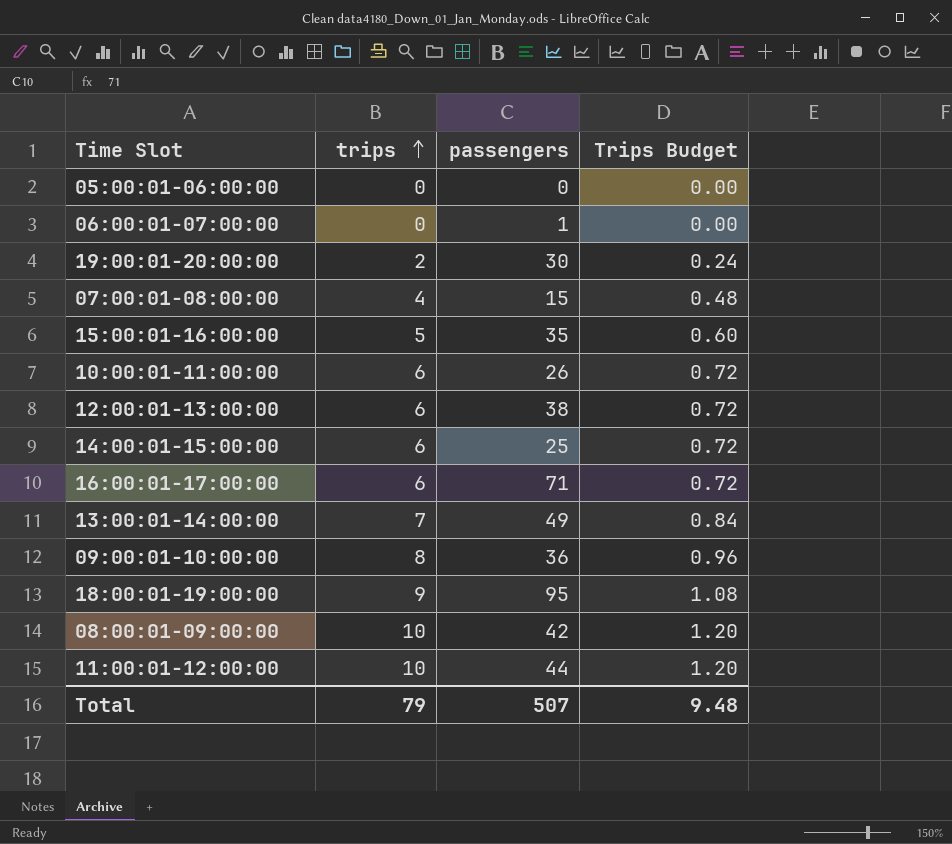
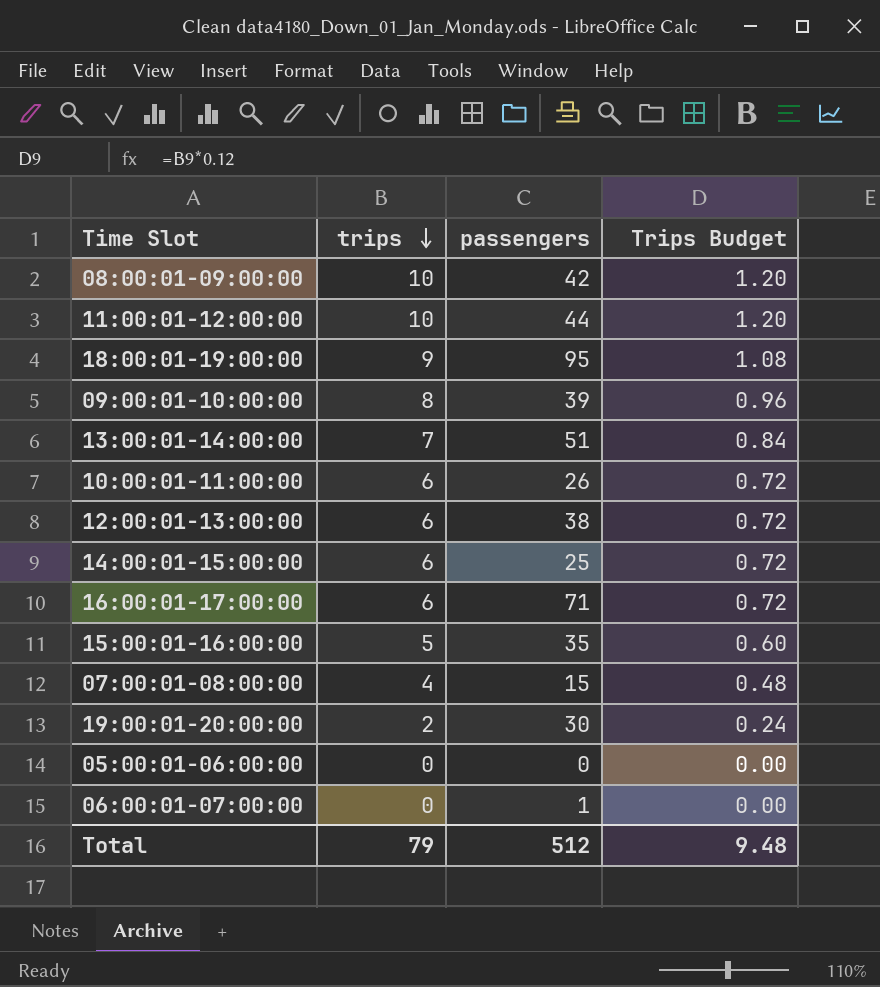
row order: trips ascending -> trips descending
09:00:01-10:00:00 | passengers: 36 -> 39
13:00:01-14:00:00 | passengers: 49 -> 51
Total | passengers: 507 -> 512

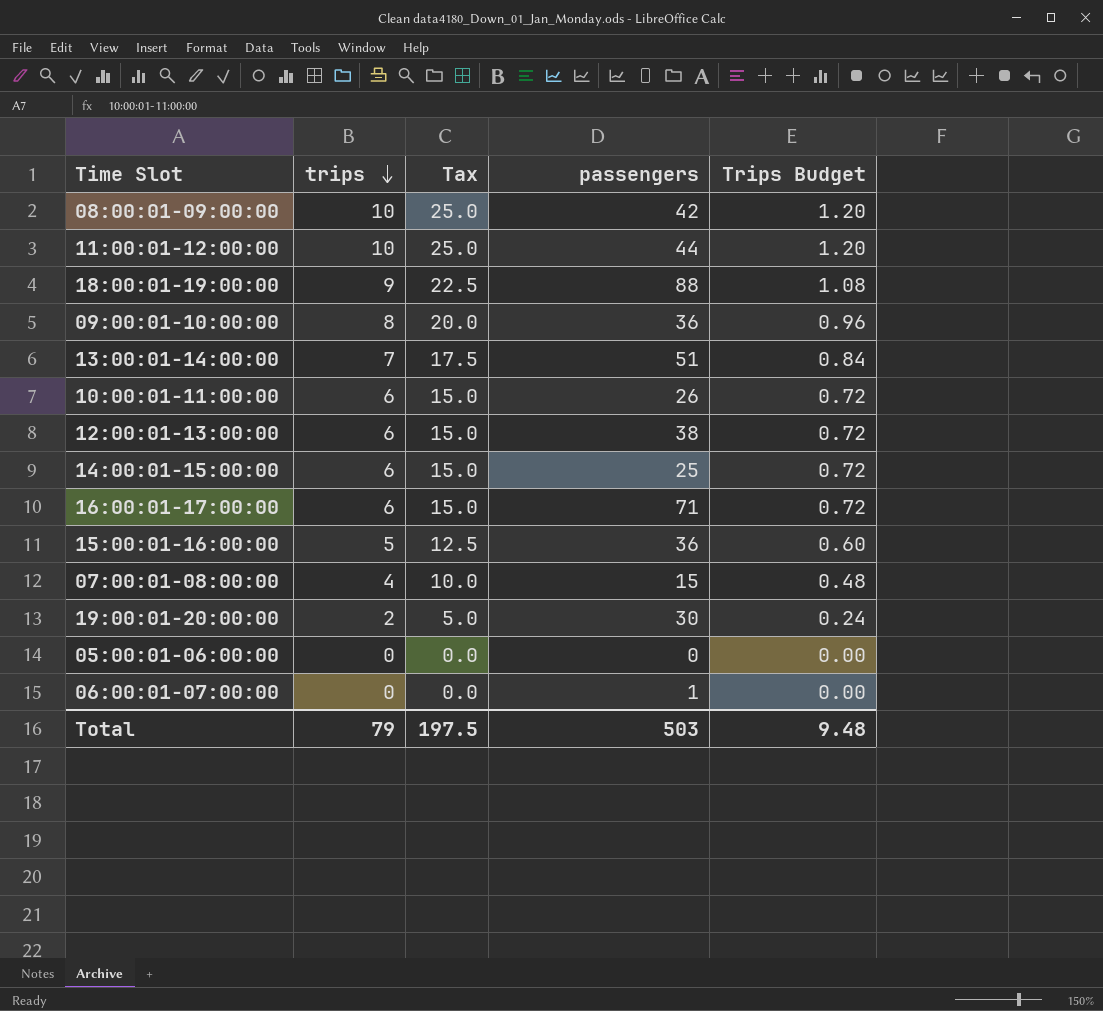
column Tax | formula: none -> [trips] * 2.5
18:00:01-19:00:00 | passengers: 95 -> 88
09:00:01-10:00:00 | passengers: 39 -> 36
15:00:01-16:00:00 | passengers: 35 -> 36
Total | passengers: 512 -> 503

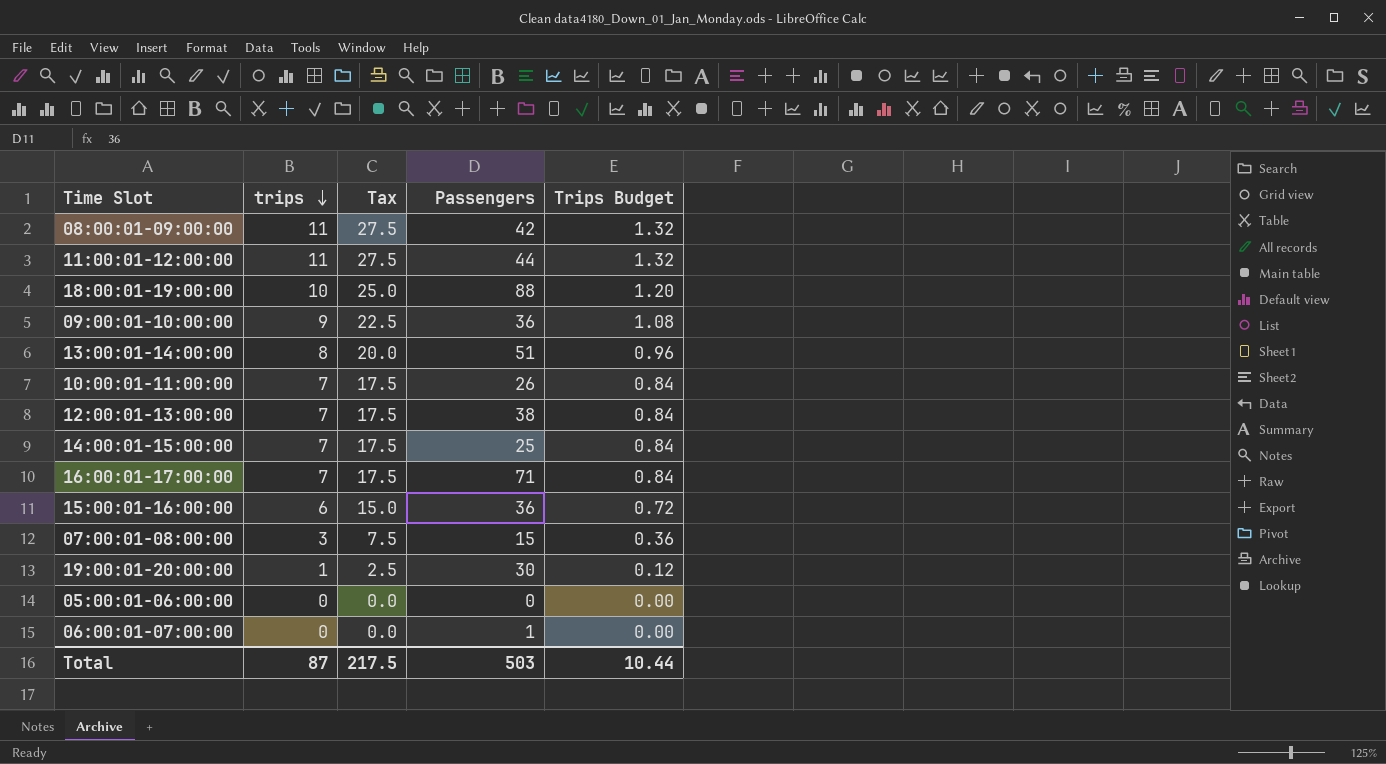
column name: passengers -> Passengers
08:00:01-09:00:00 | trips: 10 -> 11
08:00:01-09:00:00 | Tax: 25.0 -> 27.5
08:00:01-09:00:00 | Trips Budget: 1.20 -> 1.32
11:00:01-12:00:00 | trips: 10 -> 11
11:00:01-12:00:00 | Tax: 25.0 -> 27.5
11:00:01-12:00:00 | Trips Budget: 1.20 -> 1.32
18:00:01-19:00:00 | trips: 9 -> 10
18:00:01-19:00:00 | Tax: 22.5 -> 25.0
18:00:01-19:00:00 | Trips Budget: 1.08 -> 1.20
09:00:01-10:00:00 | trips: 8 -> 9
09:00:01-10:00:00 | Tax: 20.0 -> 22.5
09:00:01-10:00:00 | Trips Budget: 0.96 -> 1.08
13:00:01-14:00:00 | trips: 7 -> 8
13:00:01-14:00:00 | Tax: 17.5 -> 20.0
13:00:01-14:00:00 | Trips Budget: 0.84 -> 0.96
10:00:01-11:00:00 | trips: 6 -> 7
10:00:01-11:00:00 | Tax: 15.0 -> 17.5
10:00:01-11:00:00 | Trips Budget: 0.72 -> 0.84
12:00:01-13:00:00 | trips: 6 -> 7
12:00:01-13:00:00 | Tax: 15.0 -> 17.5
12:00:01-13:00:00 | Trips Budget: 0.72 -> 0.84
14:00:01-15:00:00 | trips: 6 -> 7
14:00:01-15:00:00 | Tax: 15.0 -> 17.5
14:00:01-15:00:00 | Trips Budget: 0.72 -> 0.84
16:00:01-17:00:00 | trips: 6 -> 7
16:00:01-17:00:00 | Tax: 15.0 -> 17.5
16:00:01-17:00:00 | Trips Budget: 0.72 -> 0.84
15:00:01-16:00:00 | trips: 5 -> 6
15:00:01-16:00:00 | Tax: 12.5 -> 15.0
15:00:01-16:00:00 | Trips Budget: 0.60 -> 0.72
07:00:01-08:00:00 | trips: 4 -> 3
07:00:01-08:00:00 | Tax: 10.0 -> 7.5
07:00:01-08:00:00 | Trips Budget: 0.48 -> 0.36
19:00:01-20:00:00 | trips: 2 -> 1
19:00:01-20:00:00 | Tax: 5.0 -> 2.5
19:00:01-20:00:00 | Trips Budget: 0.24 -> 0.12
Total | trips: 79 -> 87
Total | Tax: 197.5 -> 217.5
Total | Trips Budget: 9.48 -> 10.44

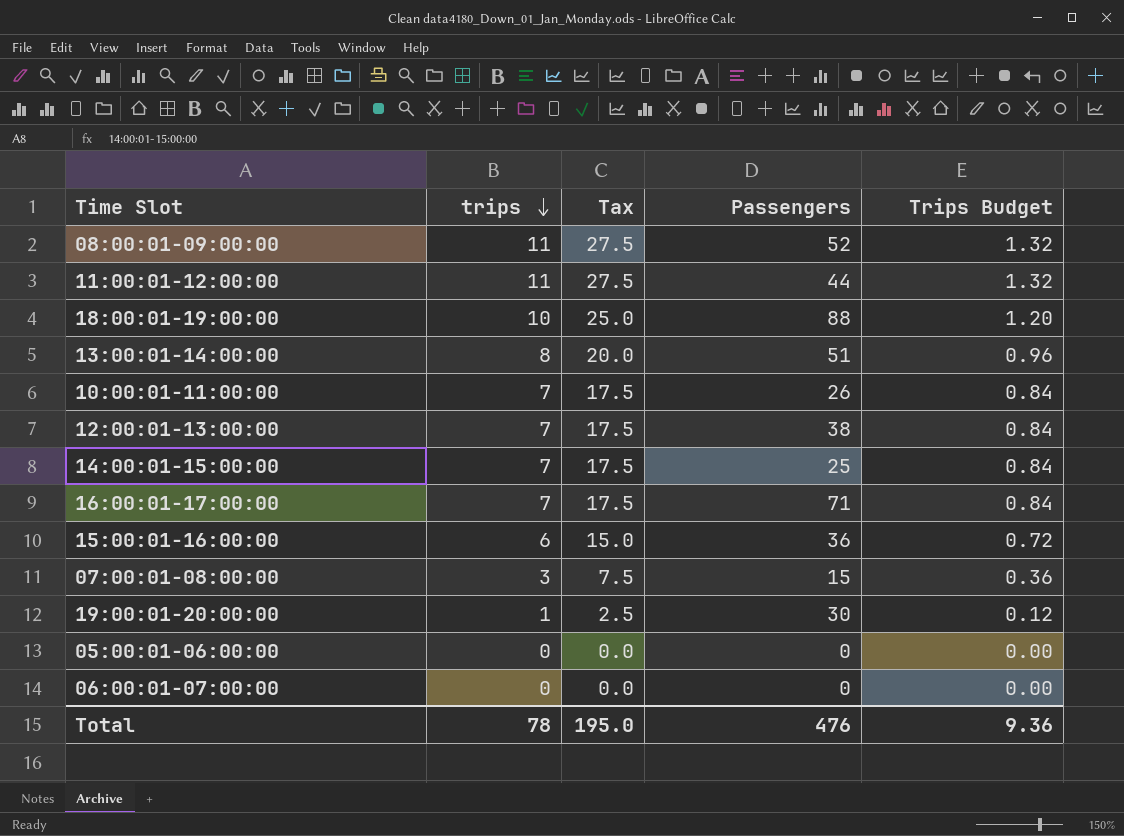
row 09:00:01-10:00:00: 9 | 22.5 | 36 | 1.08 -> none
08:00:01-09:00:00 | Passengers: 42 -> 52
06:00:01-07:00:00 | Passengers: 1 -> 0
Total | trips: 87 -> 78
Total | Tax: 217.5 -> 195.0
Total | Passengers: 503 -> 476
Total | Trips Budget: 10.44 -> 9.36

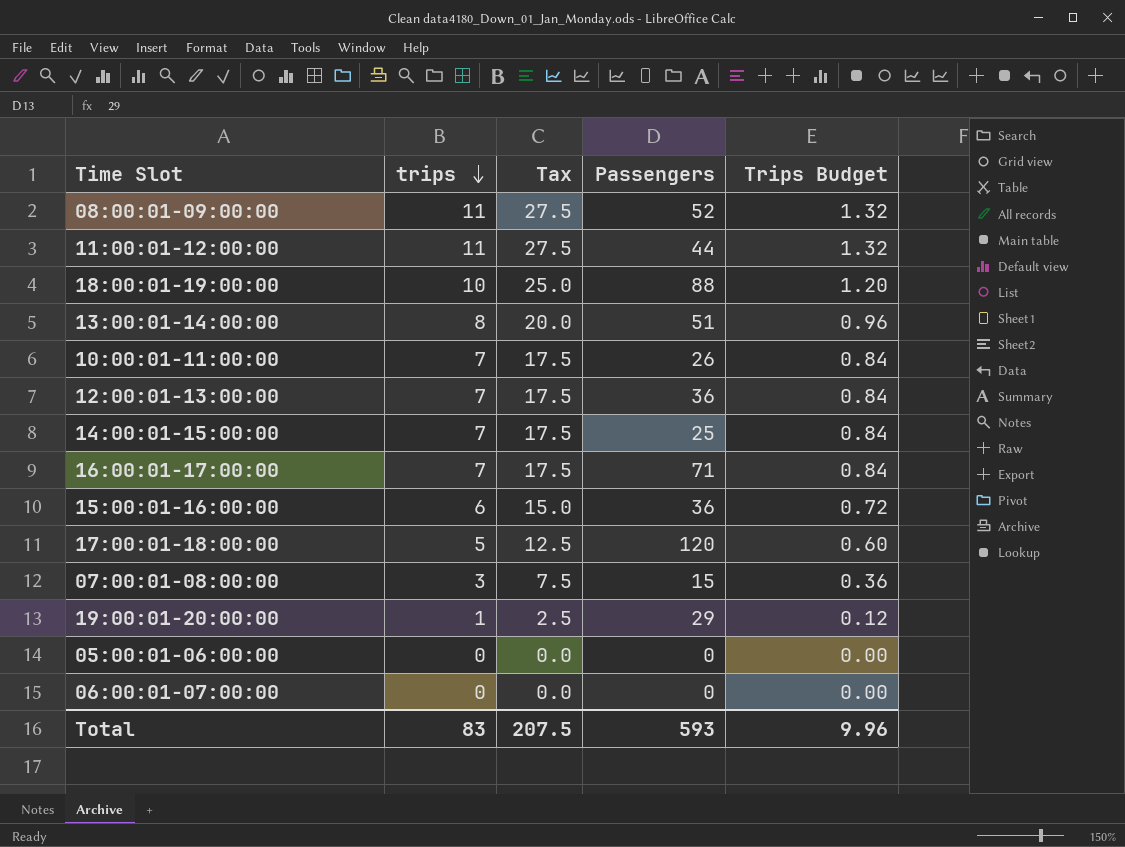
12:00:01-13:00:00 | Passengers: 38 -> 36
row 17:00:01-18:00:00: none -> 5 | 12.5 | 120 | 0.60
19:00:01-20:00:00 | Passengers: 30 -> 29
Total | trips: 78 -> 83
Total | Tax: 195.0 -> 207.5
Total | Passengers: 476 -> 593
Total | Trips Budget: 9.36 -> 9.96

